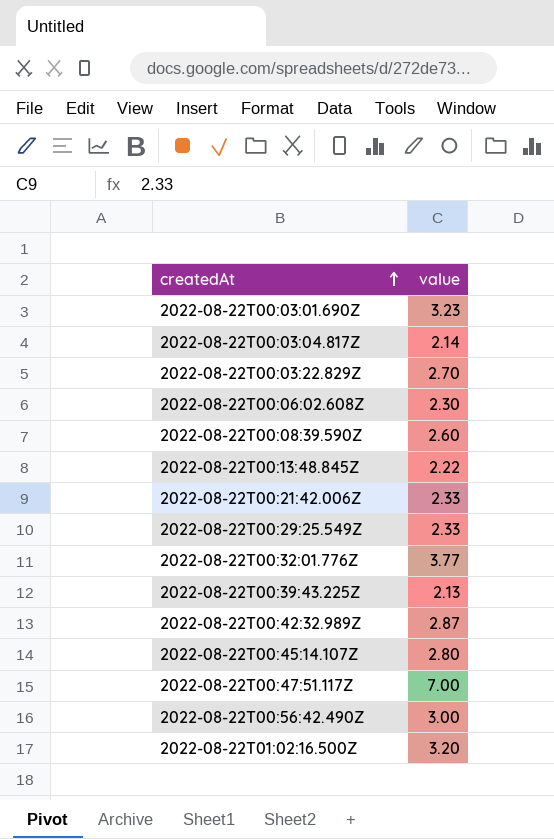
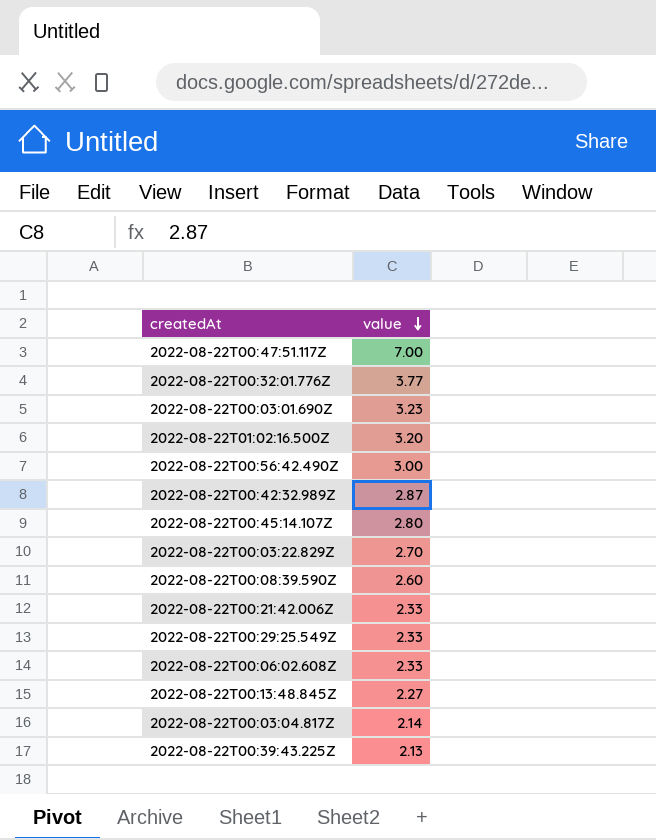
row order: createdAt ascending -> value descending
2022-08-22T00:06:02.608Z | value: 2.30 -> 2.33
2022-08-22T00:13:48.845Z | value: 2.22 -> 2.27

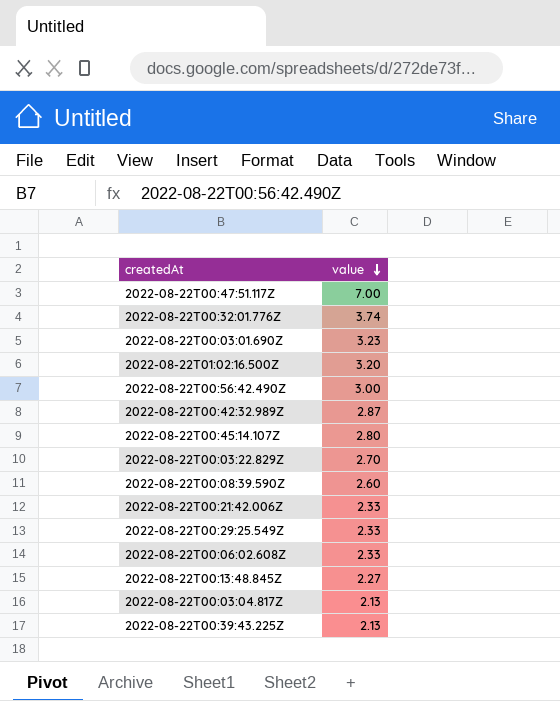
2022-08-22T00:32:01.776Z | value: 3.77 -> 3.74
2022-08-22T00:03:04.817Z | value: 2.14 -> 2.13

